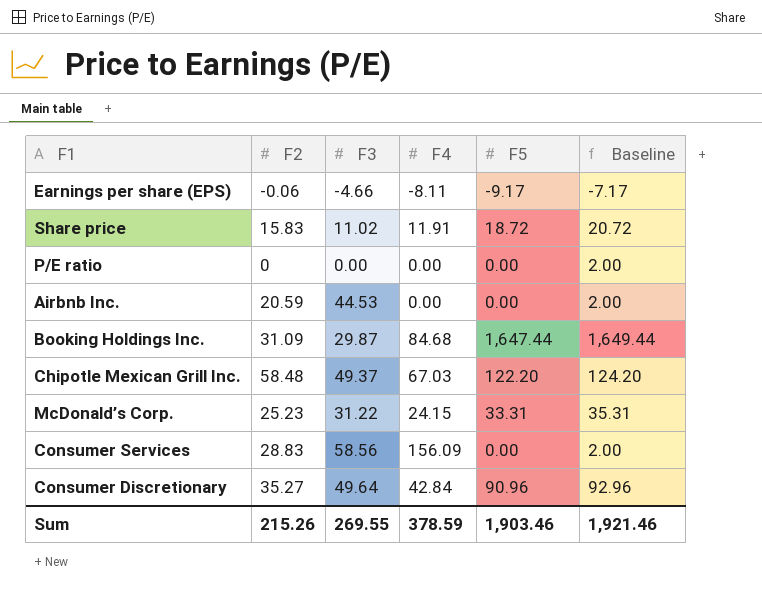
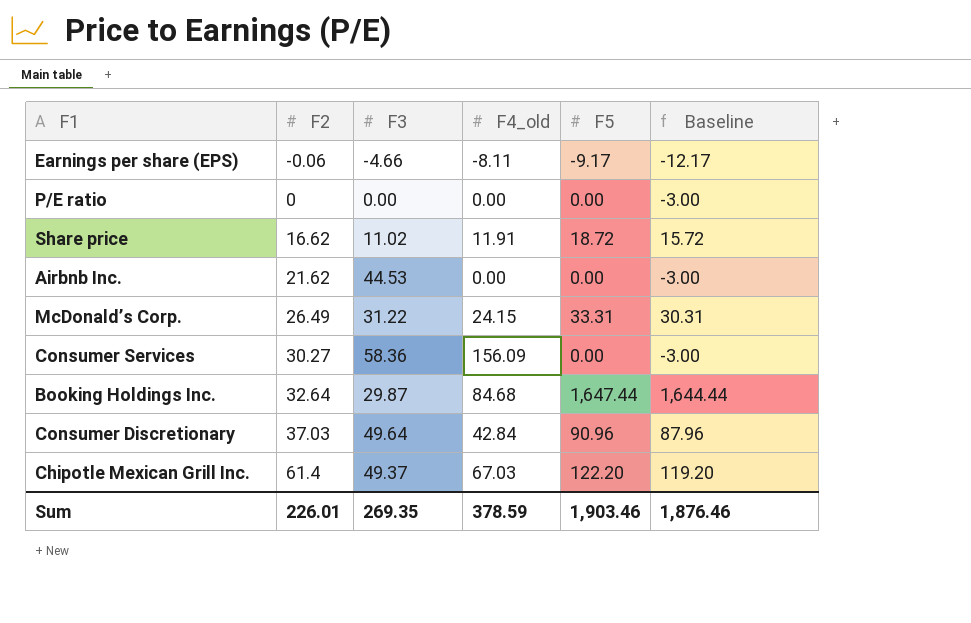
row order: none -> F2 ascending
column name: F4 -> F4_old
column Baseline | formula: [F5] + 2 -> [F5] - 3
Share price | F2: 15.83 -> 16.62
Airbnb Inc. | F2: 20.59 -> 21.62
McDonald’s Corp. | F2: 25.23 -> 26.49
Consumer Services | F2: 28.83 -> 30.27
Consumer Services | F3: 58.56 -> 58.36
Booking Holdings Inc. | F2: 31.09 -> 32.64
Consumer Discretionary | F2: 35.27 -> 37.03
Chipotle Mexican Grill Inc. | F2: 58.48 -> 61.4
Sum | F2: 215.26 -> 226.01
Sum | F3: 269.55 -> 269.35
Sum | Baseline: 1,921.46 -> 1,876.46

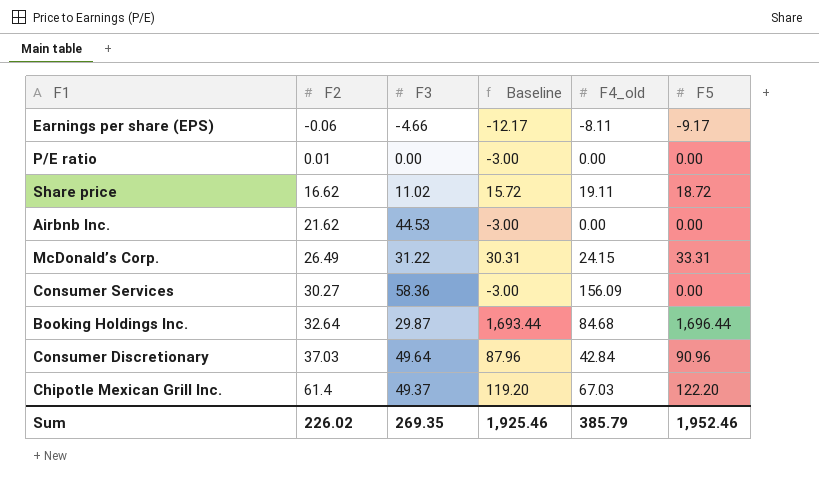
column Baseline | position: 6 -> 4
P/E ratio | F2: 0 -> 0.01
Share price | F4_old: 11.91 -> 19.11
Booking Holdings Inc. | Baseline: 1,644.44 -> 1,693.44
Booking Holdings Inc. | F5: 1,647.44 -> 1,696.44
Sum | F2: 226.01 -> 226.02
Sum | Baseline: 1,876.46 -> 1,925.46
Sum | F4_old: 378.59 -> 385.79
Sum | F5: 1,903.46 -> 1,952.46

